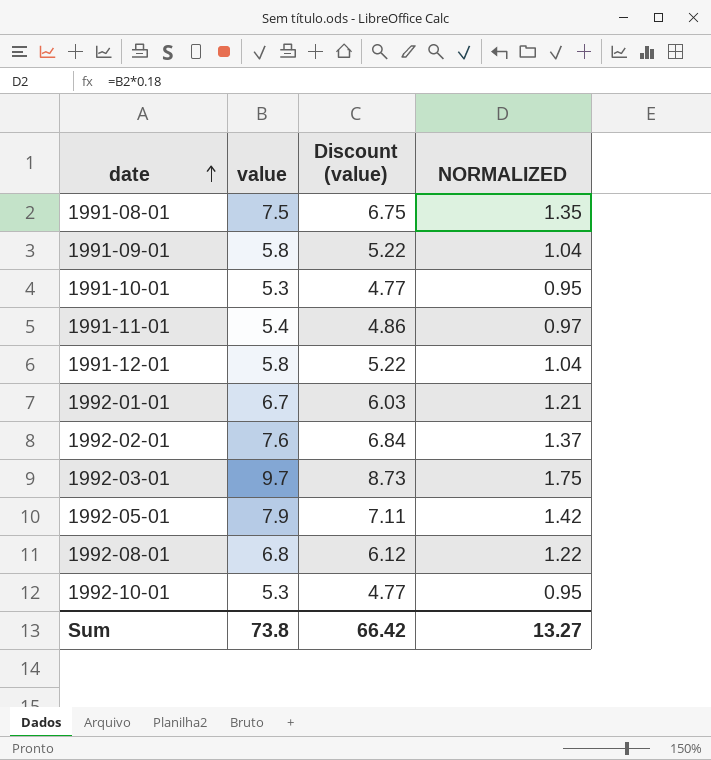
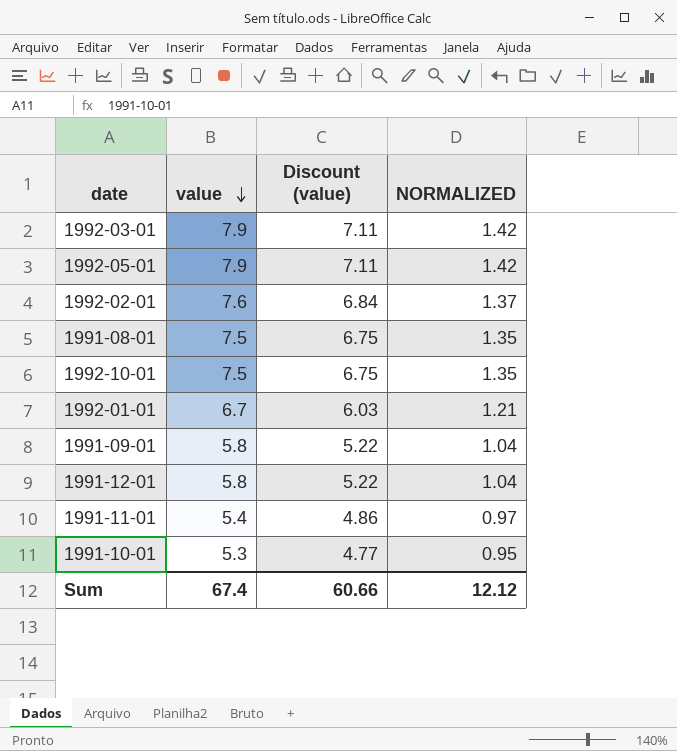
row order: date ascending -> value descending
row 1992-08-01: 6.8 | 6.12 | 1.22 -> none
1992-03-01 | value: 9.7 -> 7.9
1992-03-01 | Discount (value): 8.73 -> 7.11
1992-03-01 | NORMALIZED: 1.75 -> 1.42
1992-10-01 | value: 5.3 -> 7.5
1992-10-01 | Discount (value): 4.77 -> 6.75
1992-10-01 | NORMALIZED: 0.95 -> 1.35
Sum | value: 73.8 -> 67.4
Sum | Discount (value): 66.42 -> 60.66
Sum | NORMALIZED: 13.27 -> 12.12

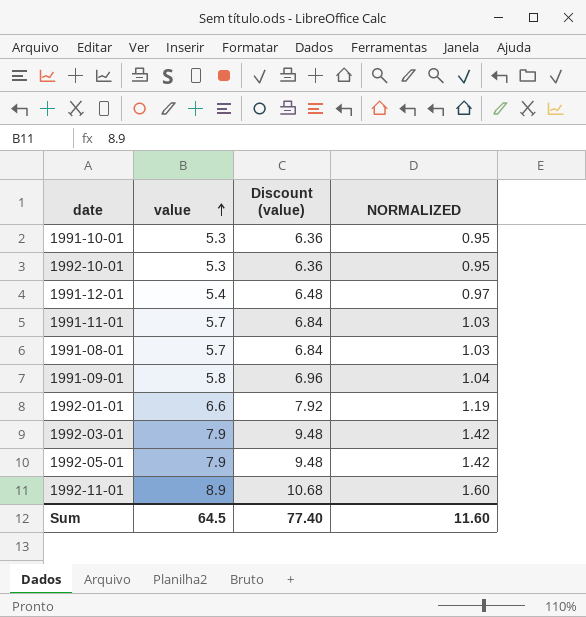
row order: value descending -> value ascending
column Discount (value) | formula: [value] * 0.9 -> [value] * 1.2
row 1992-02-01: 7.6 | 6.84 | 1.37 -> none
1992-10-01 | value: 7.5 -> 5.3
1992-10-01 | NORMALIZED: 1.35 -> 0.95
1991-12-01 | value: 5.8 -> 5.4
1991-12-01 | NORMALIZED: 1.04 -> 0.97
1991-11-01 | value: 5.4 -> 5.7
1991-11-01 | NORMALIZED: 0.97 -> 1.03
1991-08-01 | value: 7.5 -> 5.7
1991-08-01 | NORMALIZED: 1.35 -> 1.03
1992-01-01 | value: 6.7 -> 6.6
1992-01-01 | NORMALIZED: 1.21 -> 1.19
row 1992-11-01: none -> 8.9 | 10.68 | 1.60
Sum | value: 67.4 -> 64.5
Sum | Discount (value): 60.66 -> 77.40
Sum | NORMALIZED: 12.12 -> 11.60

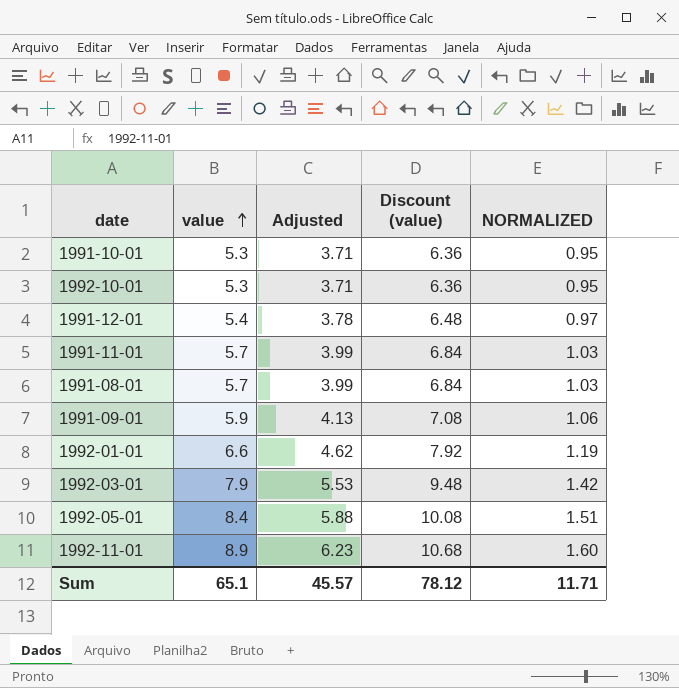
column Adjusted | formula: none -> [value] * 0.7
1991-09-01 | value: 5.8 -> 5.9
1991-09-01 | Discount (value): 6.96 -> 7.08
1991-09-01 | NORMALIZED: 1.04 -> 1.06
1992-05-01 | value: 7.9 -> 8.4
1992-05-01 | Discount (value): 9.48 -> 10.08
1992-05-01 | NORMALIZED: 1.42 -> 1.51
Sum | value: 64.5 -> 65.1
Sum | Discount (value): 77.40 -> 78.12
Sum | NORMALIZED: 11.60 -> 11.71

